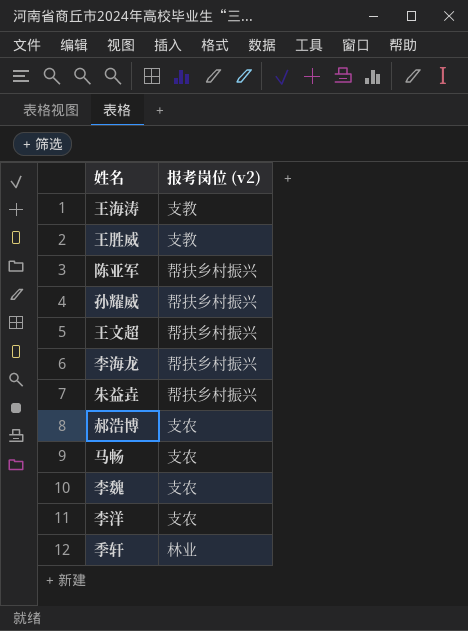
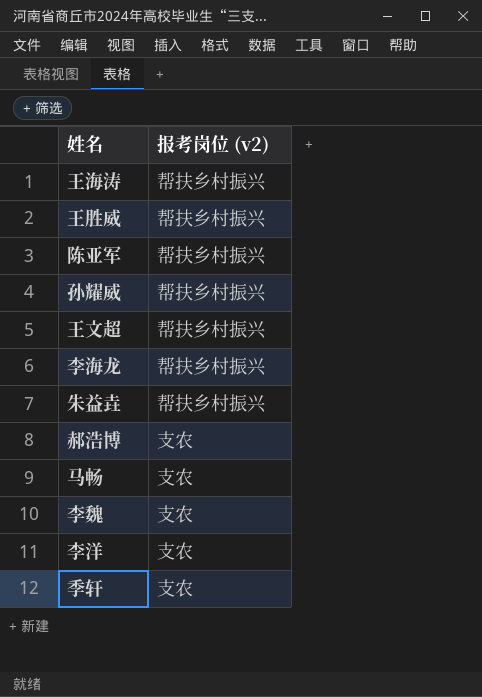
王海涛 | 报考岗位 (v2): 支教 -> 帮扶乡村振兴
王胜威 | 报考岗位 (v2): 支教 -> 帮扶乡村振兴
季轩 | 报考岗位 (v2): 林业 -> 支农

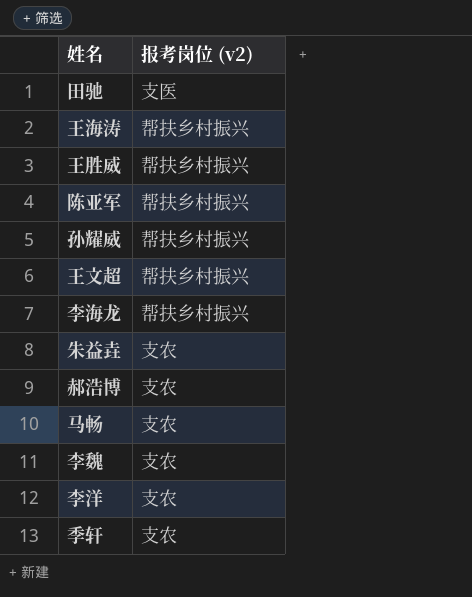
row 田驰: none -> 支医
朱益垚 | 报考岗位 (v2): 帮扶乡村振兴 -> 支农

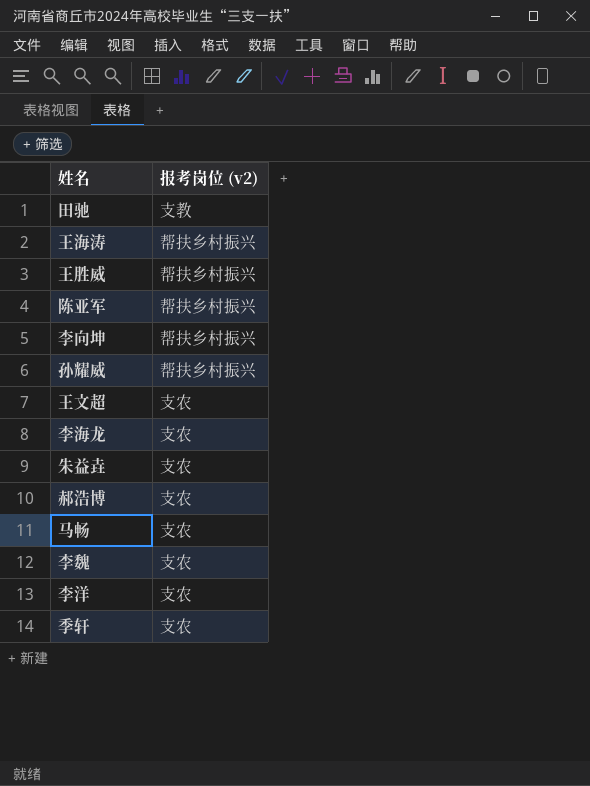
田驰 | 报考岗位 (v2): 支医 -> 支教
row 李向坤: none -> 帮扶乡村振兴
王文超 | 报考岗位 (v2): 帮扶乡村振兴 -> 支农
李海龙 | 报考岗位 (v2): 帮扶乡村振兴 -> 支农

